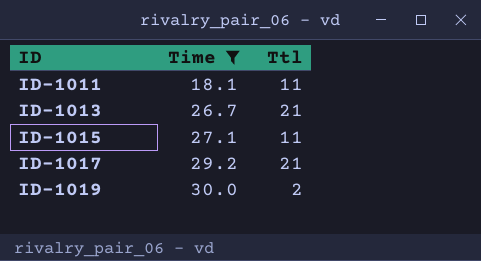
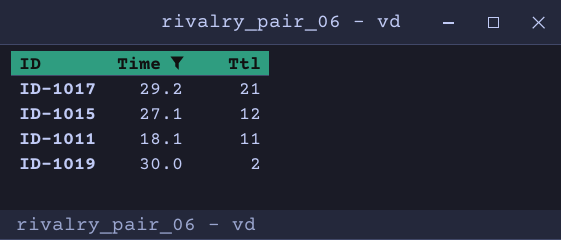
row order: ID ascending -> Ttl descending
row ID-1013: 26.7 | 21 -> none
ID-1015 | Ttl: 11 -> 12

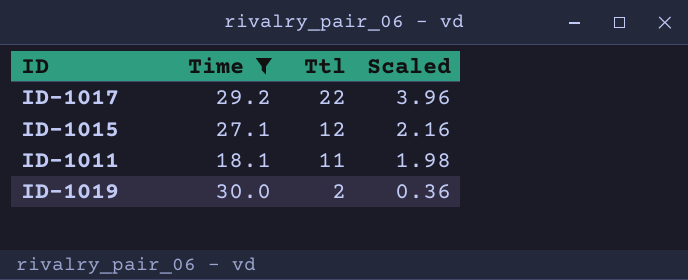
column Scaled | formula: none -> [Ttl] * 0.18
ID-1017 | Ttl: 21 -> 22

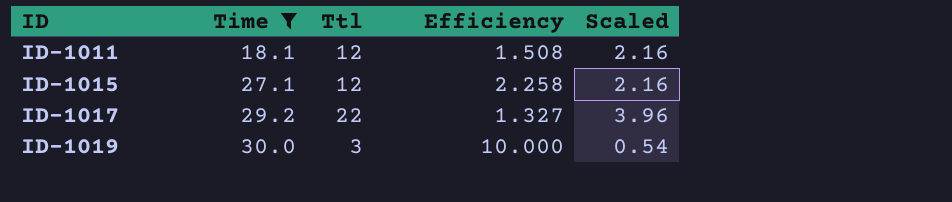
row order: Ttl descending -> ID ascending
column Efficiency | formula: none -> [Time] / [Ttl]
ID-1011 | Ttl: 11 -> 12
ID-1011 | Scaled: 1.98 -> 2.16
ID-1019 | Ttl: 2 -> 3
ID-1019 | Scaled: 0.36 -> 0.54

